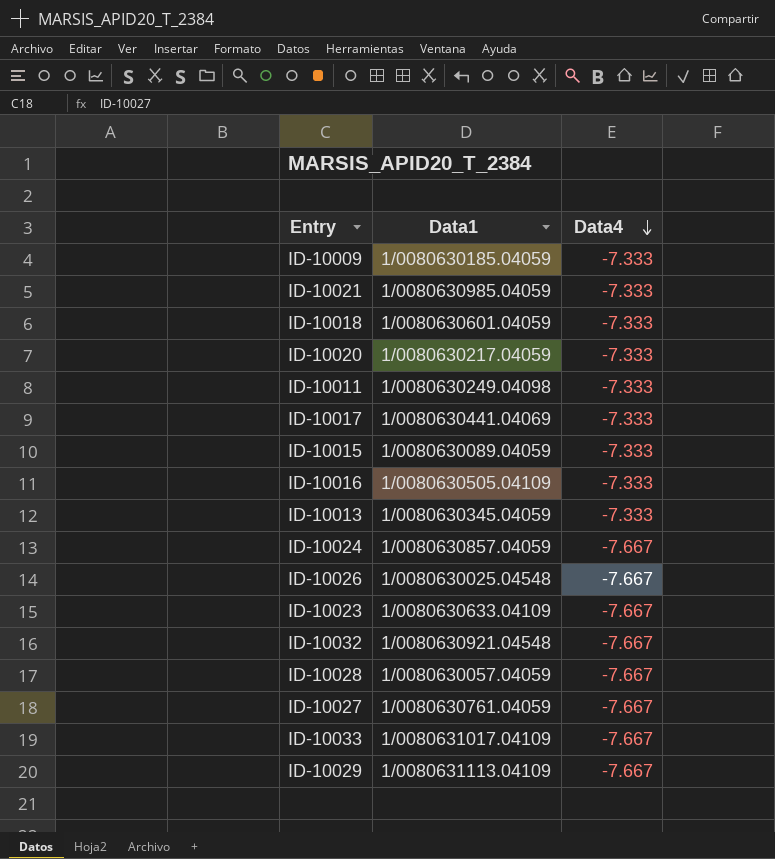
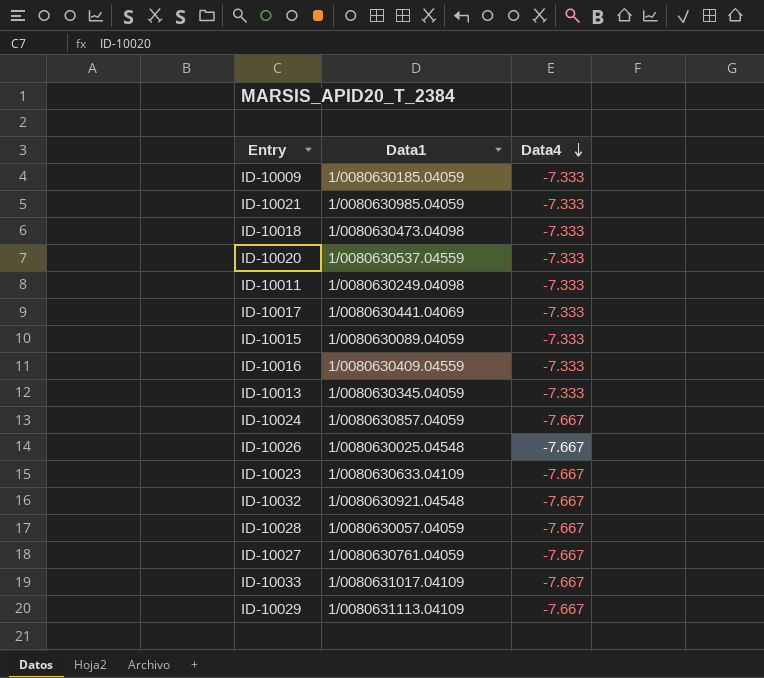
ID-10018 | Data1: 1/0080630601.04059 -> 1/0080630473.04098
ID-10020 | Data1: 1/0080630217.04059 -> 1/0080630537.04559
ID-10016 | Data1: 1/0080630505.04109 -> 1/0080630409.04559

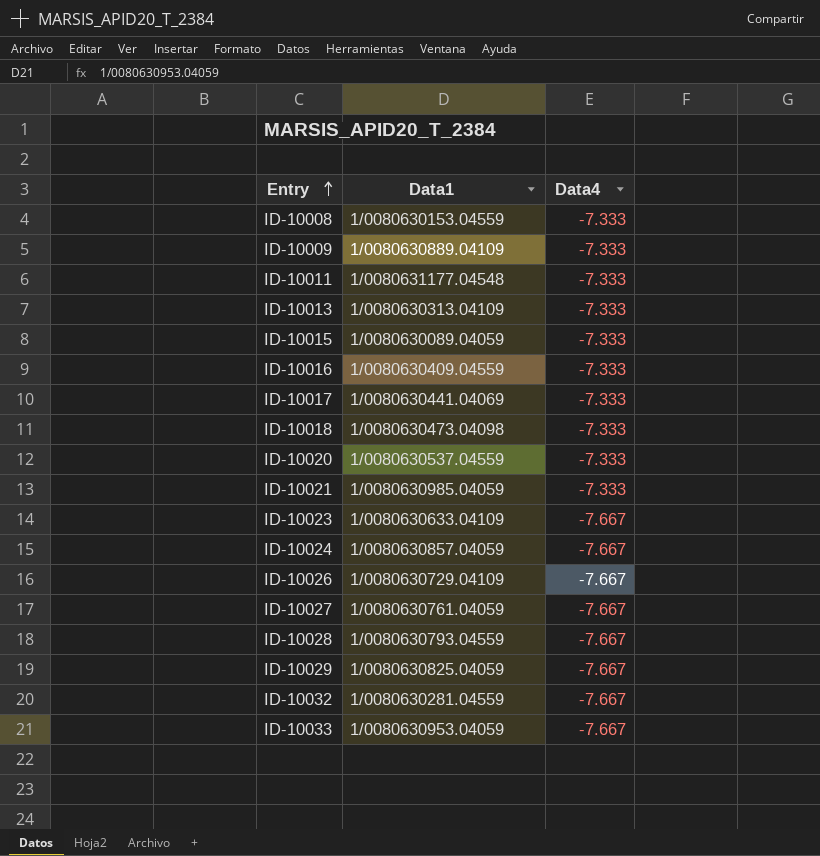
row order: Data4 descending -> Entry ascending
row ID-10008: none -> 1/0080630153.04559 | -7.333
ID-10009 | Data1: 1/0080630185.04059 -> 1/0080630889.04109
ID-10011 | Data1: 1/0080630249.04098 -> 1/0080631177.04548
ID-10013 | Data1: 1/0080630345.04059 -> 1/0080630313.04109
ID-10026 | Data1: 1/0080630025.04548 -> 1/0080630729.04109
ID-10028 | Data1: 1/0080630057.04059 -> 1/0080630793.04559
ID-10029 | Data1: 1/0080631113.04109 -> 1/0080630825.04059
ID-10032 | Data1: 1/0080630921.04548 -> 1/0080630281.04559
ID-10033 | Data1: 1/0080631017.04109 -> 1/0080630953.04059

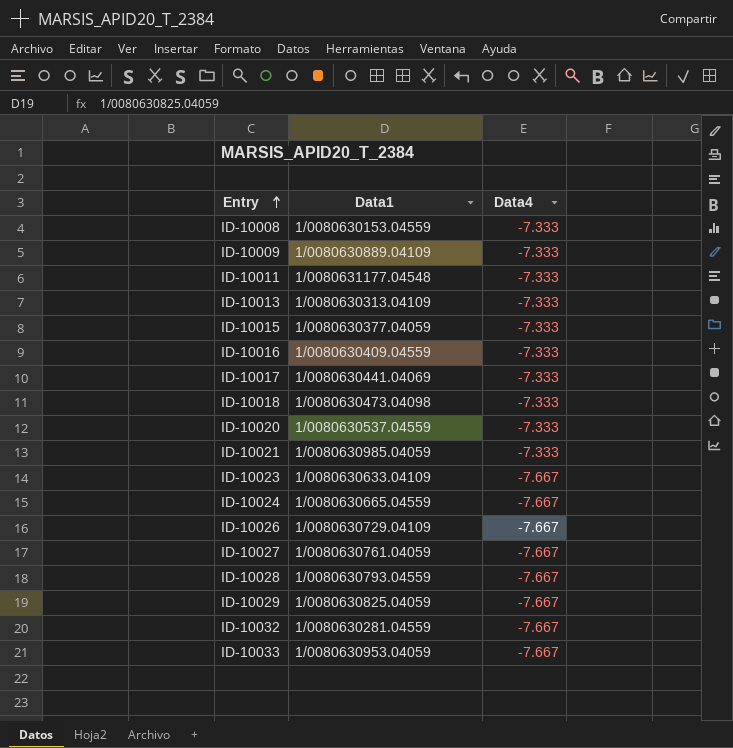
ID-10015 | Data1: 1/0080630089.04059 -> 1/0080630377.04059
ID-10024 | Data1: 1/0080630857.04059 -> 1/0080630665.04559

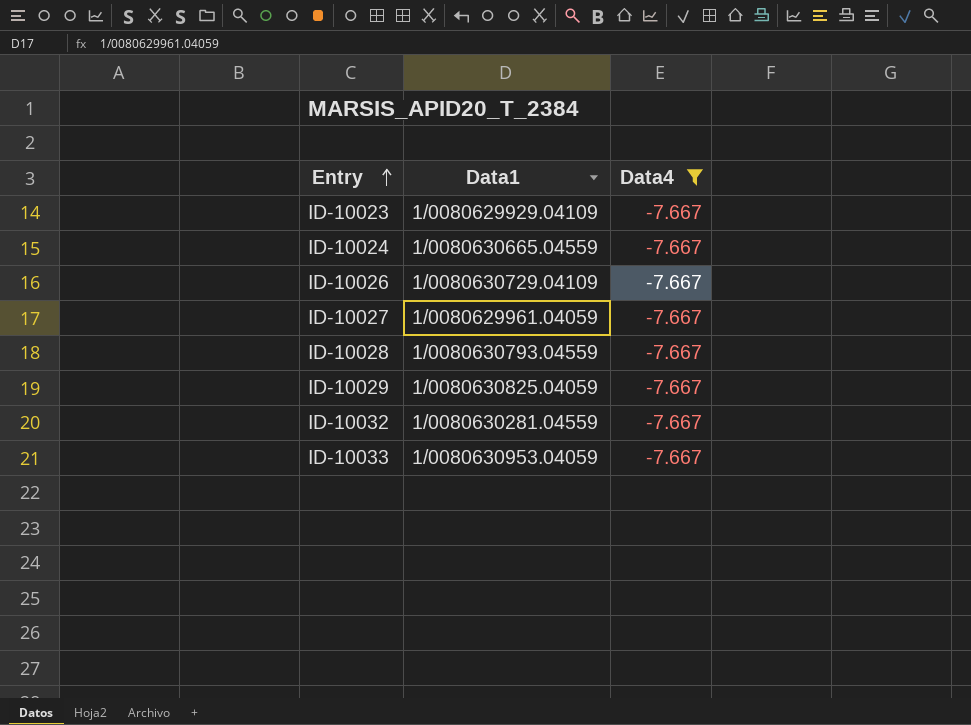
filter: none -> Data4 = -7.667
ID-10023 | Data1: 1/0080630633.04109 -> 1/0080629929.04109
ID-10027 | Data1: 1/0080630761.04059 -> 1/0080629961.04059

